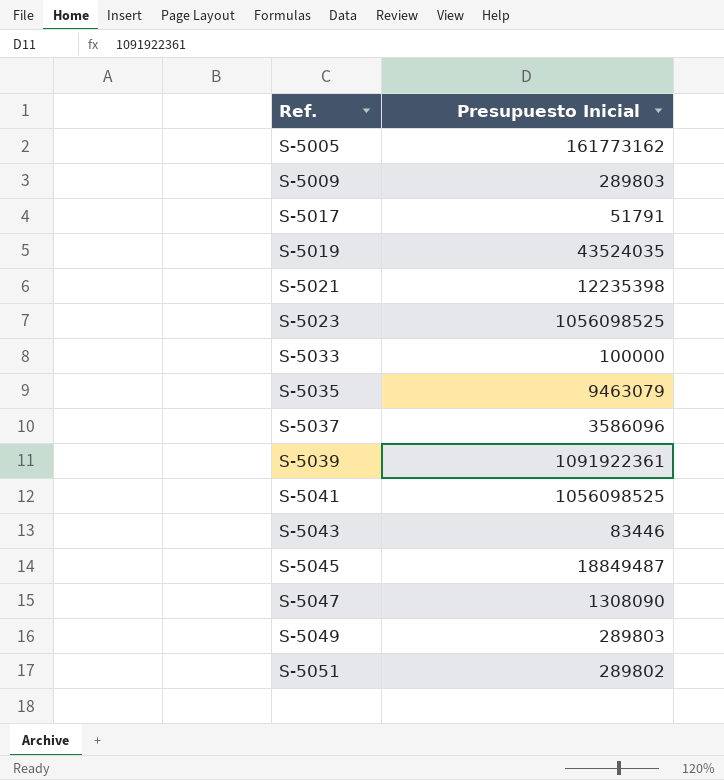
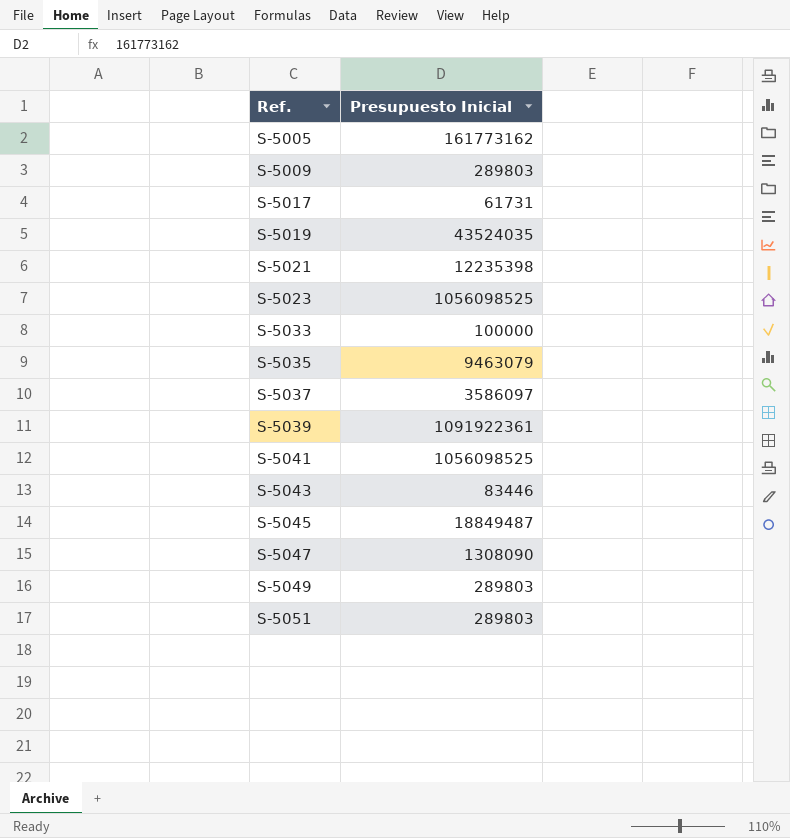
S-5017 | Presupuesto Inicial: 51791 -> 61731
S-5037 | Presupuesto Inicial: 3586096 -> 3586097
S-5051 | Presupuesto Inicial: 289802 -> 289803

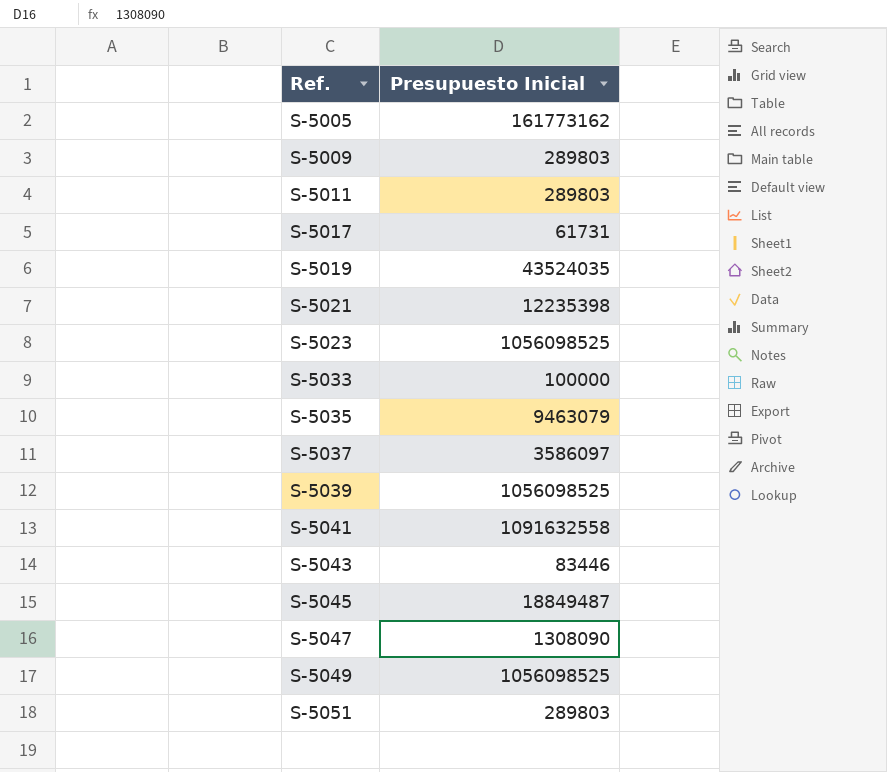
row S-5011: none -> 289803
S-5039 | Presupuesto Inicial: 1091922361 -> 1056098525
S-5041 | Presupuesto Inicial: 1056098525 -> 1091632558
S-5049 | Presupuesto Inicial: 289803 -> 1056098525

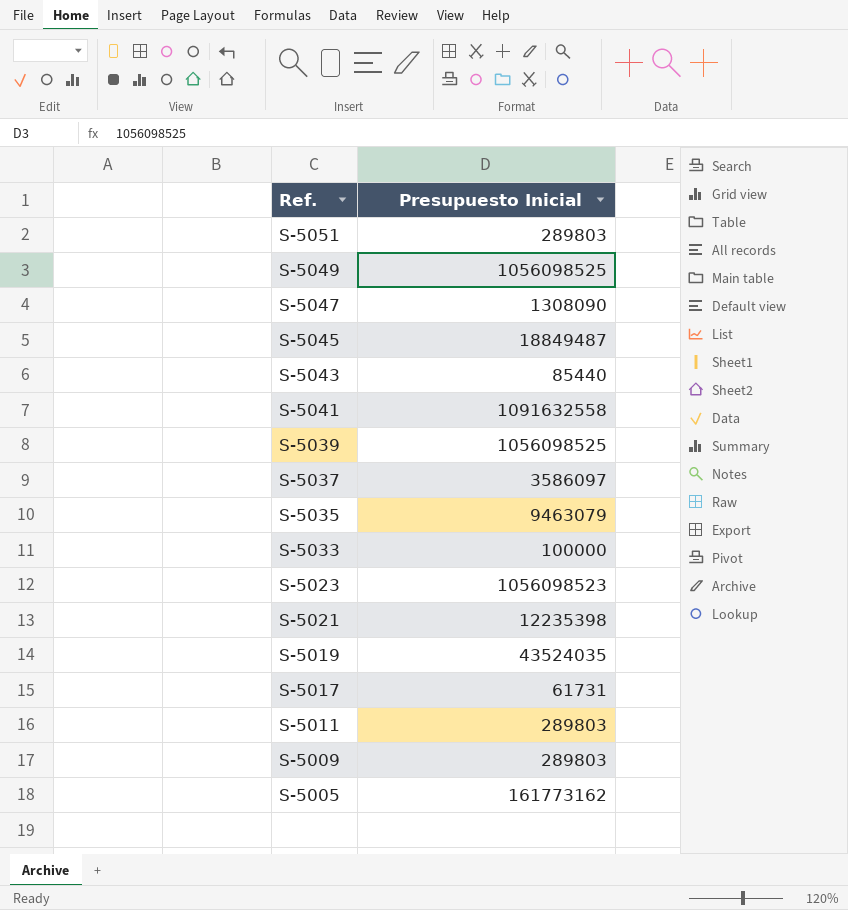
row order: Ref. ascending -> Ref. descending
S-5043 | Presupuesto Inicial: 83446 -> 85440
S-5023 | Presupuesto Inicial: 1056098525 -> 1056098523

